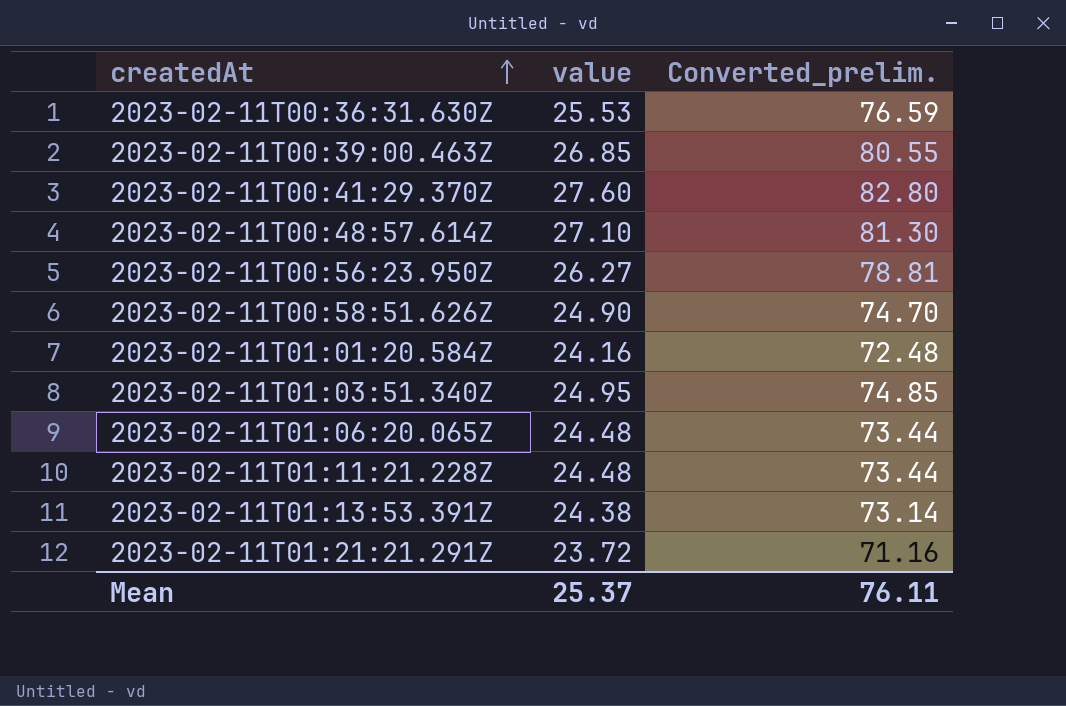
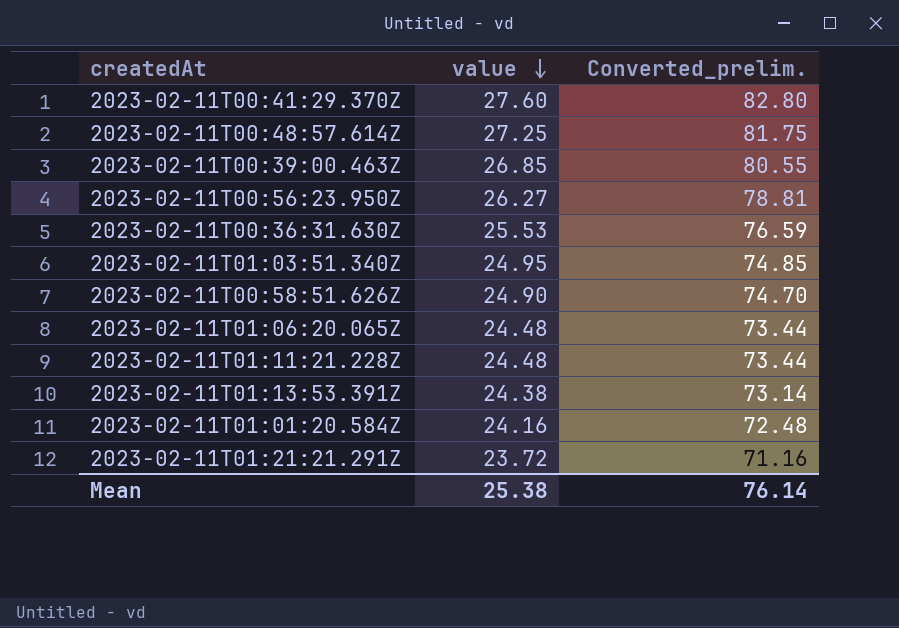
row order: createdAt ascending -> value descending
2023-02-11T00:48:57.614Z | value: 27.10 -> 27.25
2023-02-11T00:48:57.614Z | Converted_prelim.: 81.30 -> 81.75
Mean | value: 25.37 -> 25.38
Mean | Converted_prelim.: 76.11 -> 76.14

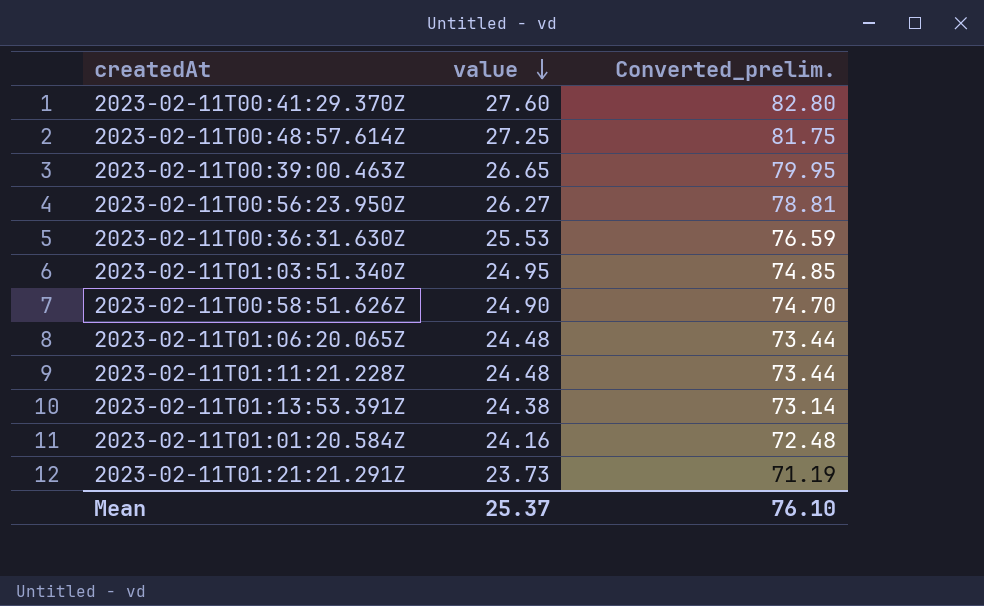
2023-02-11T00:39:00.463Z | value: 26.85 -> 26.65
2023-02-11T00:39:00.463Z | Converted_prelim.: 80.55 -> 79.95
2023-02-11T01:21:21.291Z | value: 23.72 -> 23.73
2023-02-11T01:21:21.291Z | Converted_prelim.: 71.16 -> 71.19
Mean | value: 25.38 -> 25.37
Mean | Converted_prelim.: 76.14 -> 76.10

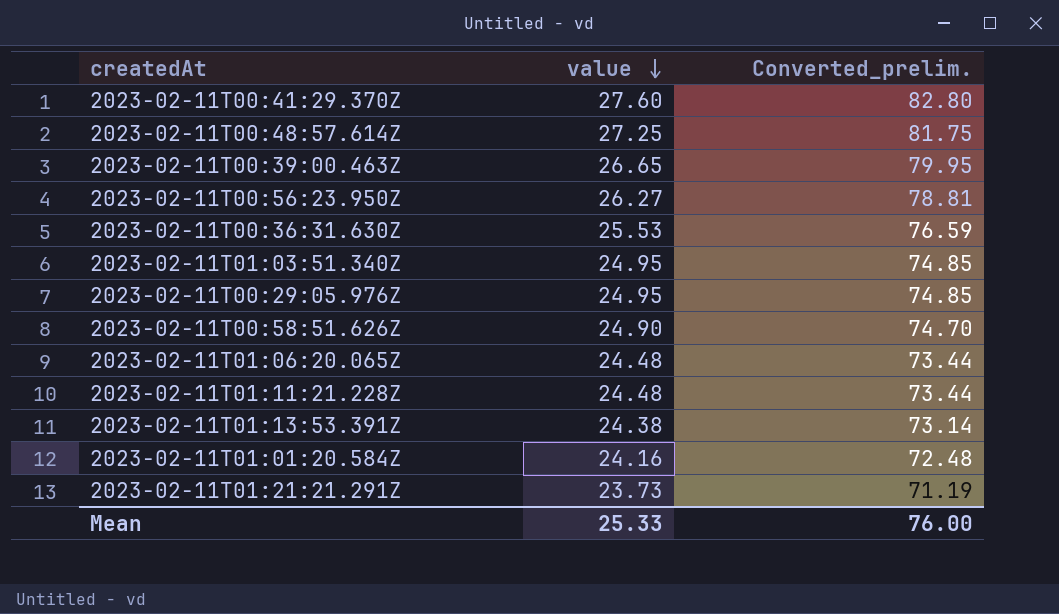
row 2023-02-11T00:29:05.976Z: none -> 24.95 | 74.85
Mean | value: 25.37 -> 25.33
Mean | Converted_prelim.: 76.10 -> 76.00

